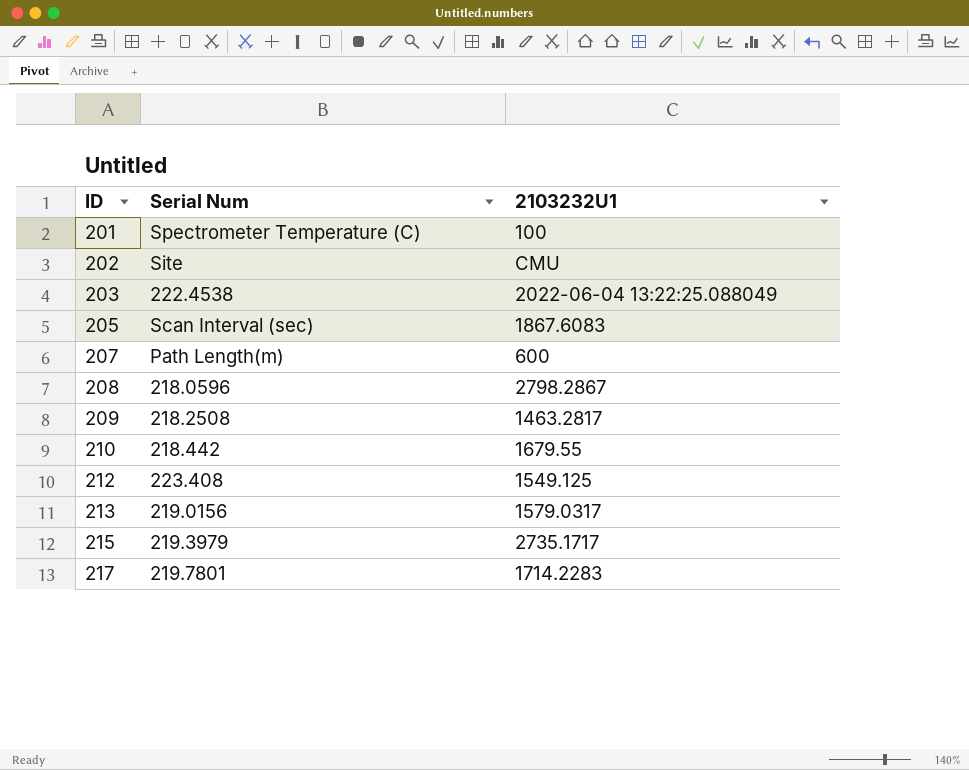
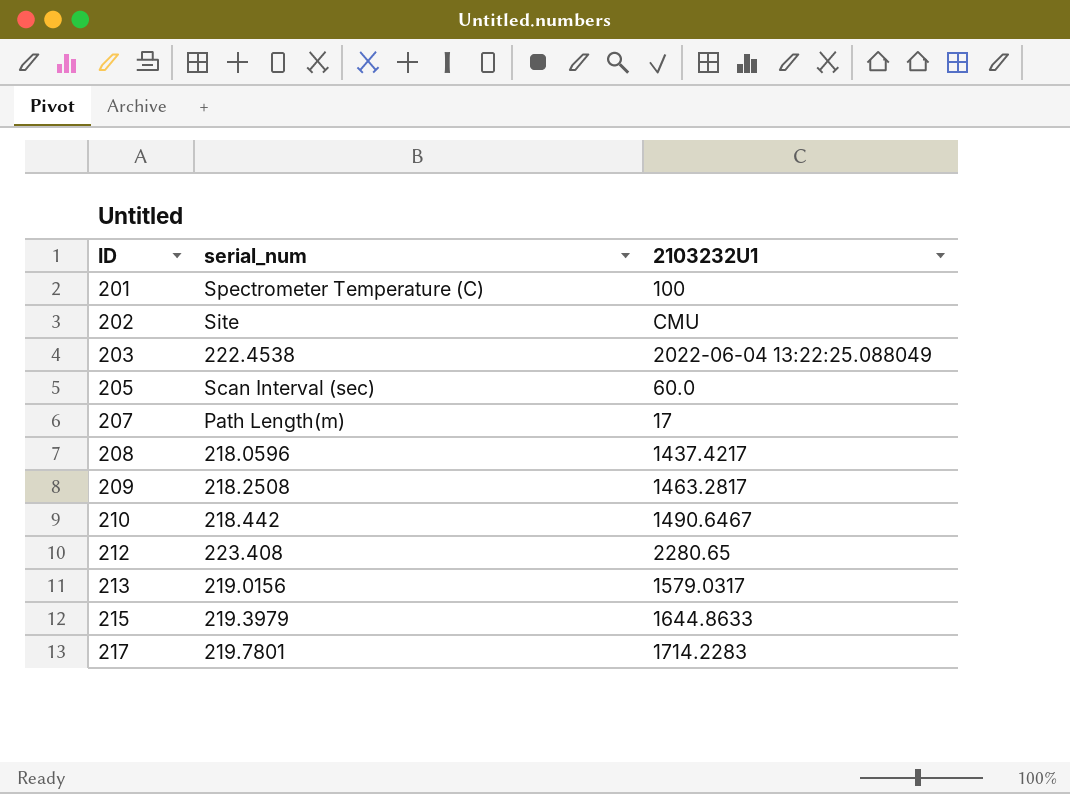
column name: Serial Num -> serial_num
205 | 2103232U1: 1867.6083 -> 60.0
207 | 2103232U1: 600 -> 17
208 | 2103232U1: 2798.2867 -> 1437.4217
210 | 2103232U1: 1679.55 -> 1490.6467
212 | 2103232U1: 1549.125 -> 2280.65
215 | 2103232U1: 2735.1717 -> 1644.8633

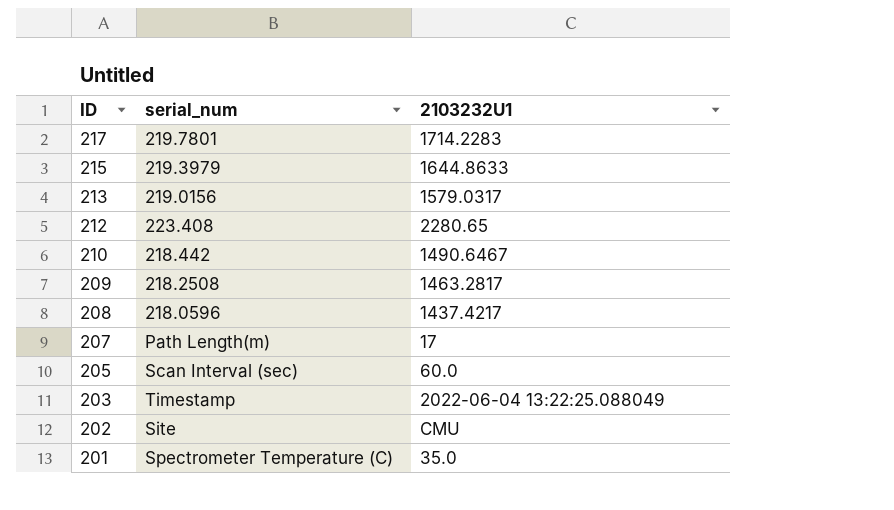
row order: ID ascending -> ID descending
203 | serial_num: 222.4538 -> Timestamp
201 | 2103232U1: 100 -> 35.0

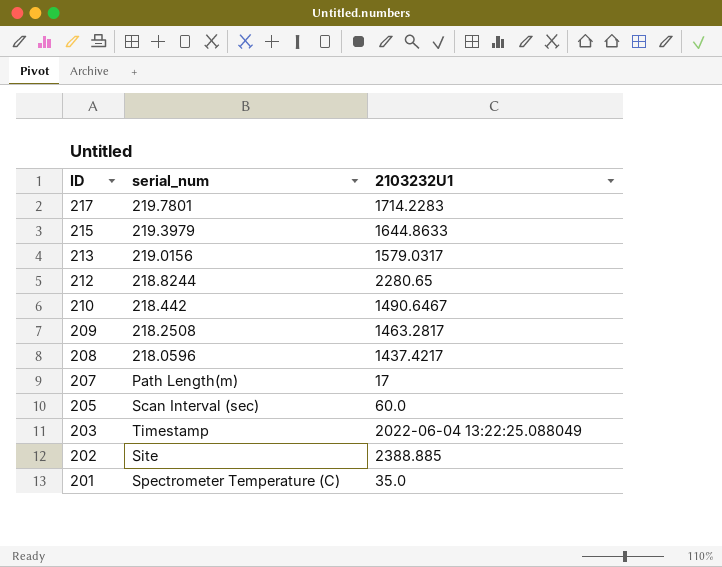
212 | serial_num: 223.408 -> 218.8244
202 | 2103232U1: CMU -> 2388.885

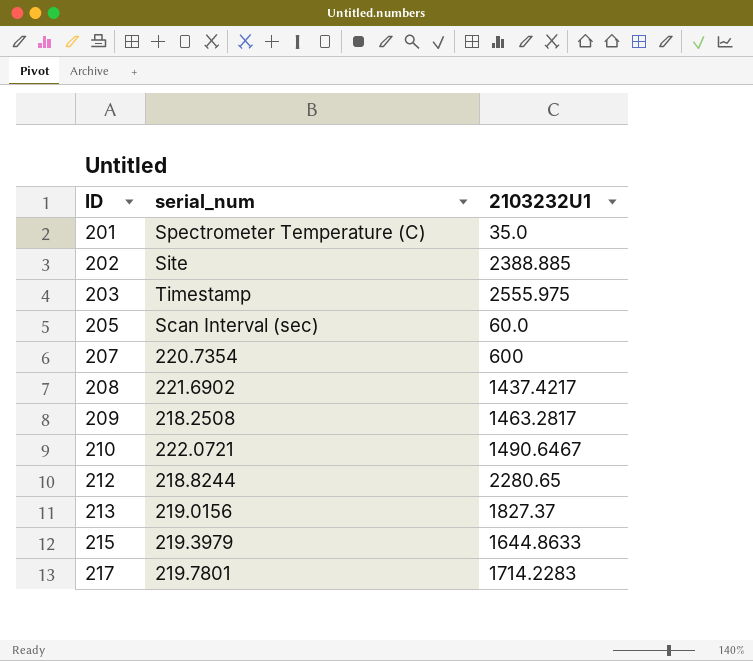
row order: ID descending -> ID ascending
203 | 2103232U1: 2022-06-04 13:22:25.088049 -> 2555.975
207 | serial_num: Path Length(m) -> 220.7354
207 | 2103232U1: 17 -> 600
208 | serial_num: 218.0596 -> 221.6902
210 | serial_num: 218.442 -> 222.0721
213 | 2103232U1: 1579.0317 -> 1827.37

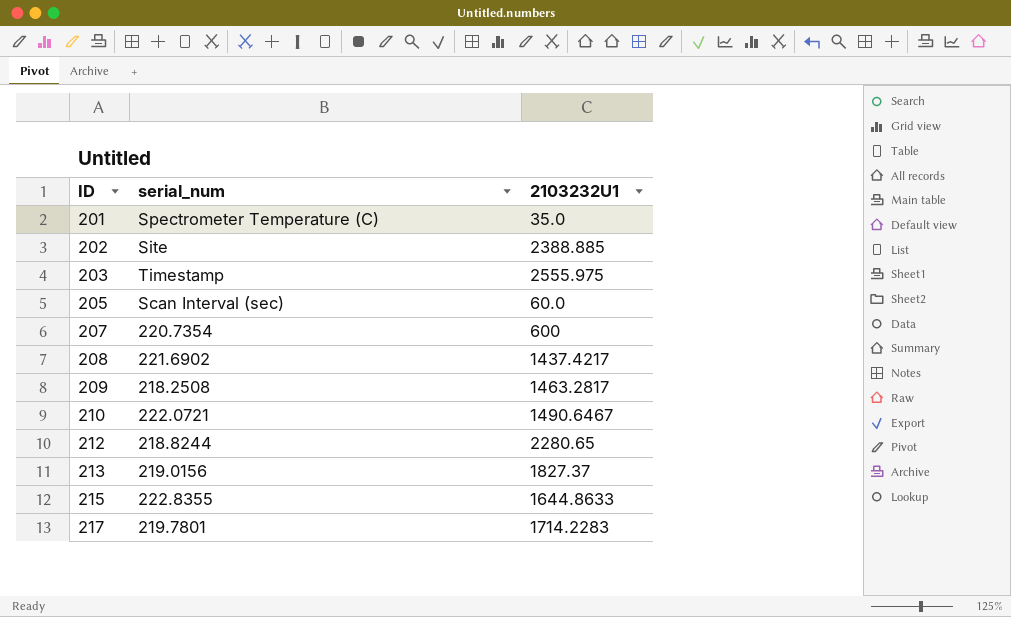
215 | serial_num: 219.3979 -> 222.8355

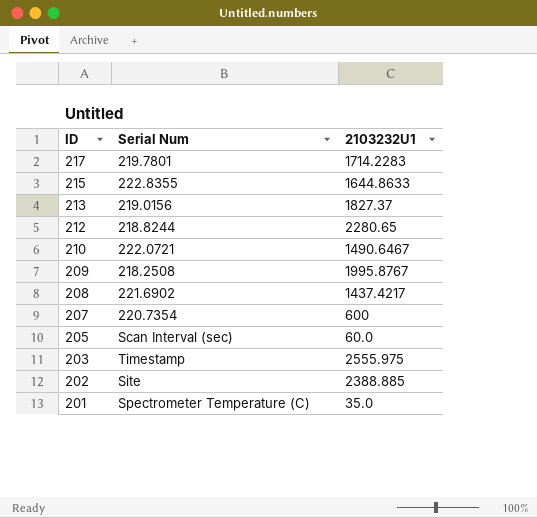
row order: ID ascending -> ID descending
column name: serial_num -> Serial Num
209 | 2103232U1: 1463.2817 -> 1995.8767

